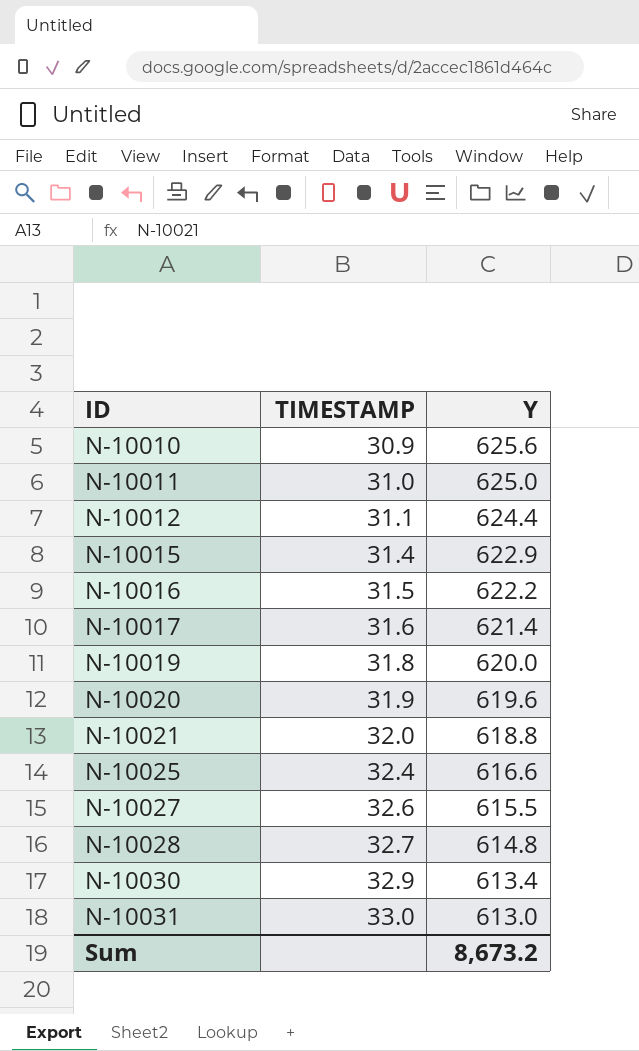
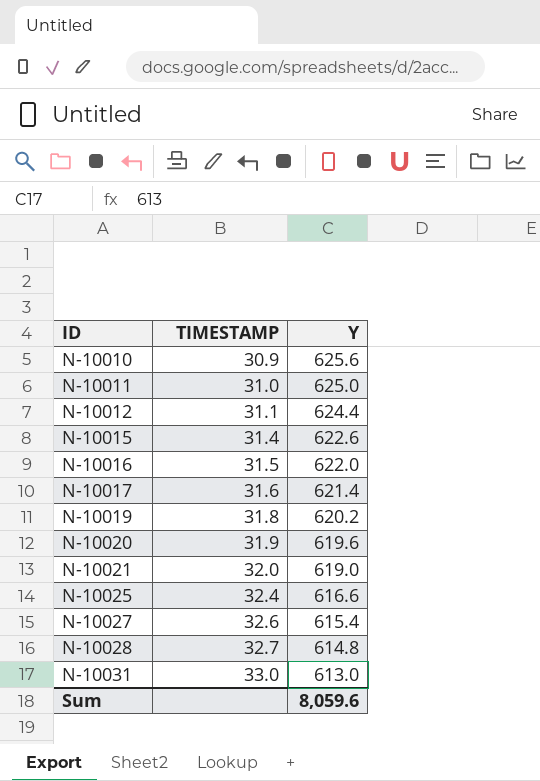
row N-10030: 32.9 | 613.4 -> none
N-10015 | Y: 622.9 -> 622.6
N-10016 | Y: 622.2 -> 622.0
N-10019 | Y: 620.0 -> 620.2
N-10021 | Y: 618.8 -> 619.0
N-10027 | Y: 615.5 -> 615.4
Sum | Y: 8,673.2 -> 8,059.6

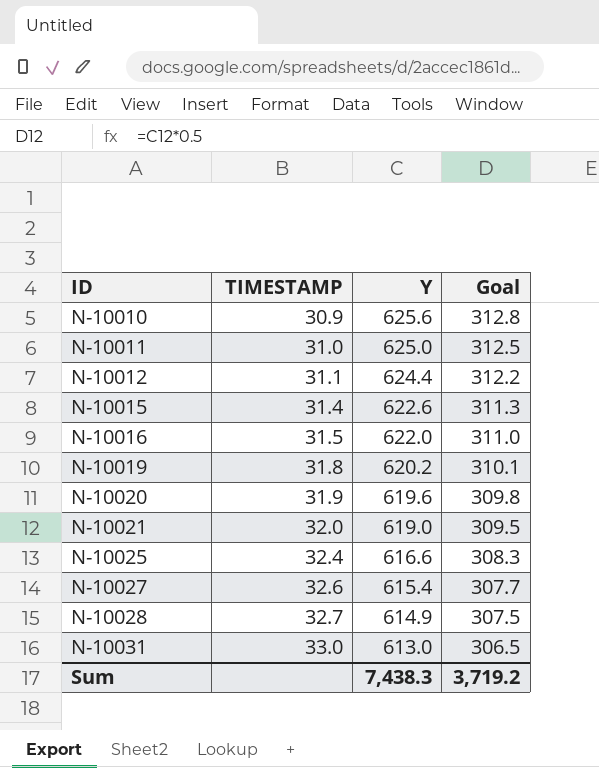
column Goal | formula: none -> [Y] * 0.5
row N-10017: 31.6 | 621.4 -> none
N-10028 | Y: 614.8 -> 614.9
Sum | Y: 8,059.6 -> 7,438.3

